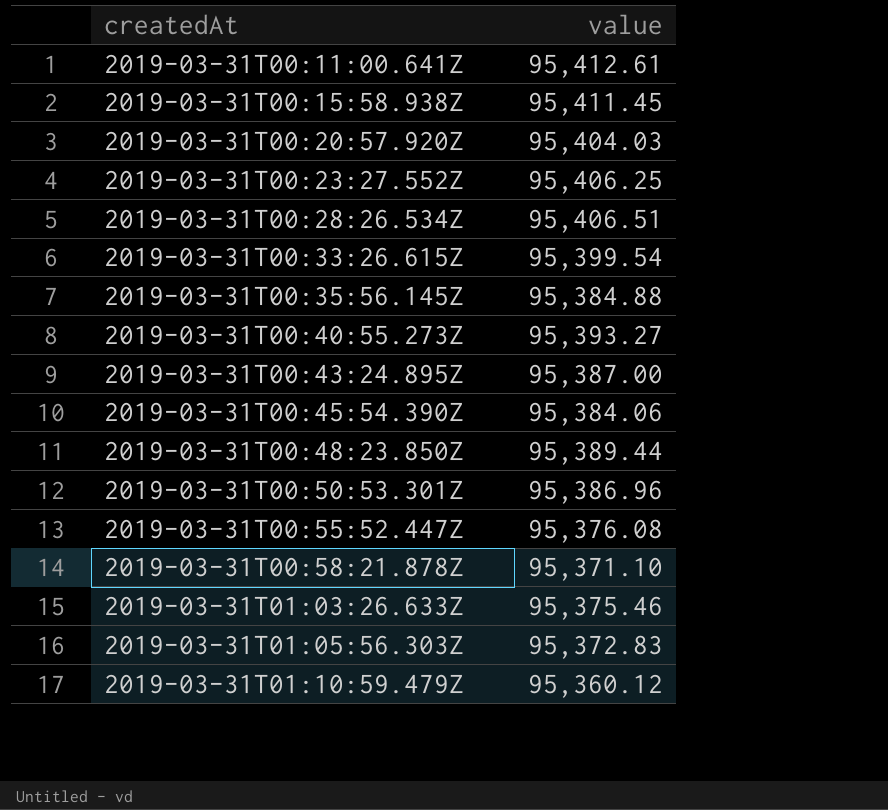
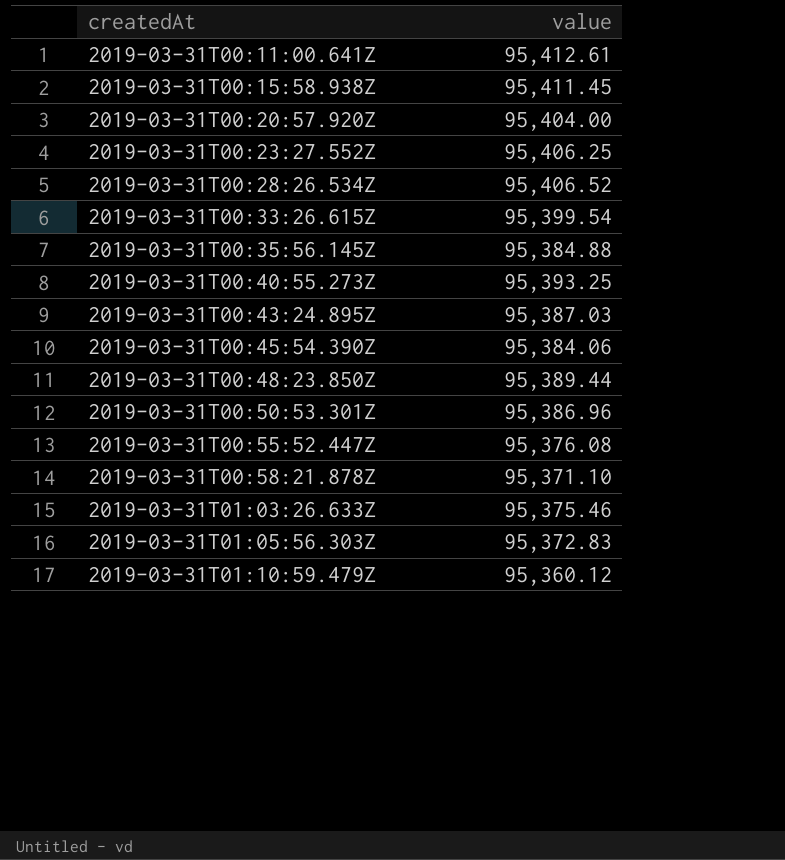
2019-03-31T00:20:57.920Z | value: 95,404.03 -> 95,404.00
2019-03-31T00:28:26.534Z | value: 95,406.51 -> 95,406.52
2019-03-31T00:40:55.273Z | value: 95,393.27 -> 95,393.25
2019-03-31T00:43:24.895Z | value: 95,387.00 -> 95,387.03

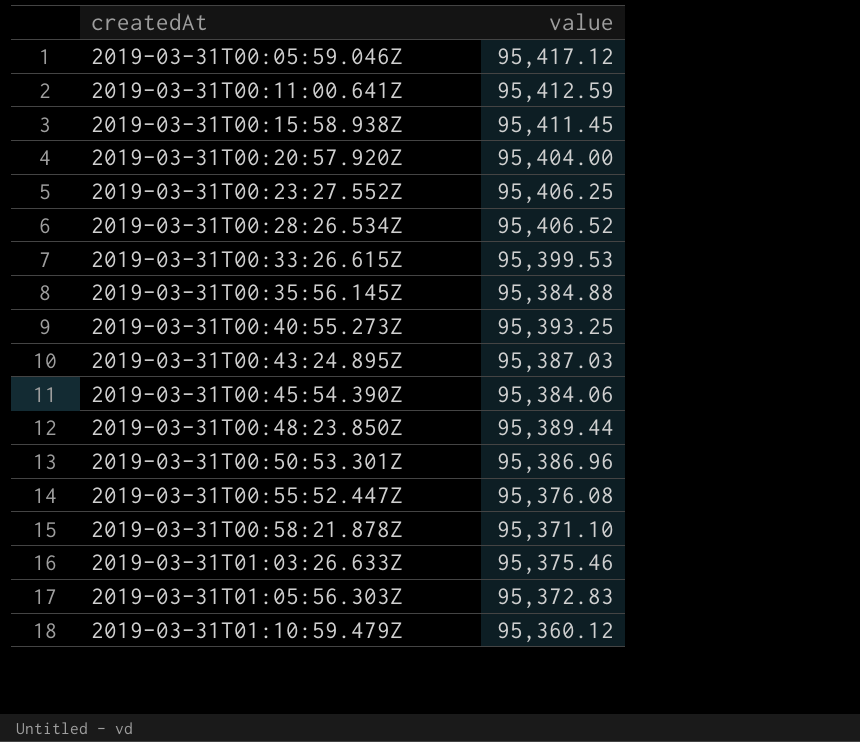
row 2019-03-31T00:05:59.046Z: none -> 95,417.12
2019-03-31T00:11:00.641Z | value: 95,412.61 -> 95,412.59
2019-03-31T00:33:26.615Z | value: 95,399.54 -> 95,399.53

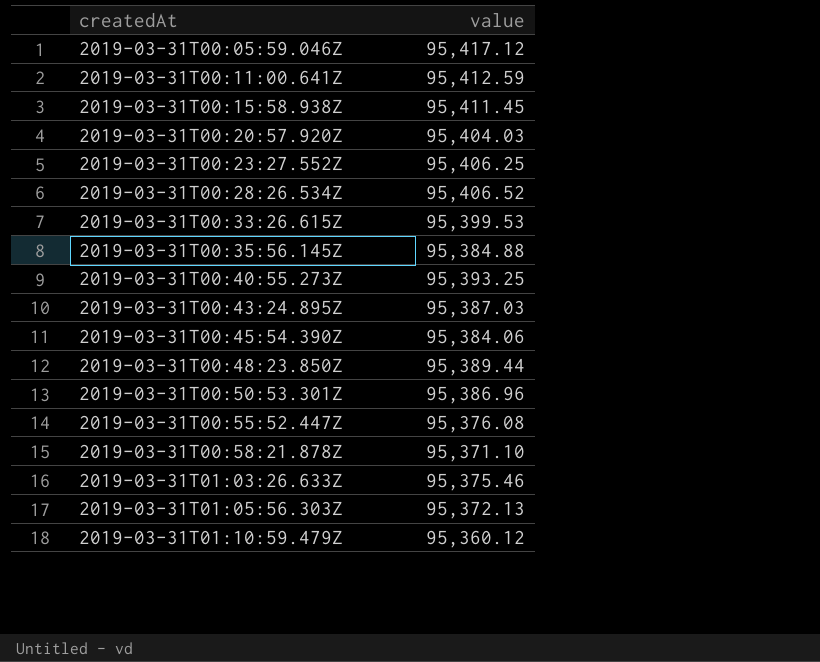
2019-03-31T00:20:57.920Z | value: 95,404.00 -> 95,404.03
2019-03-31T01:05:56.303Z | value: 95,372.83 -> 95,372.13

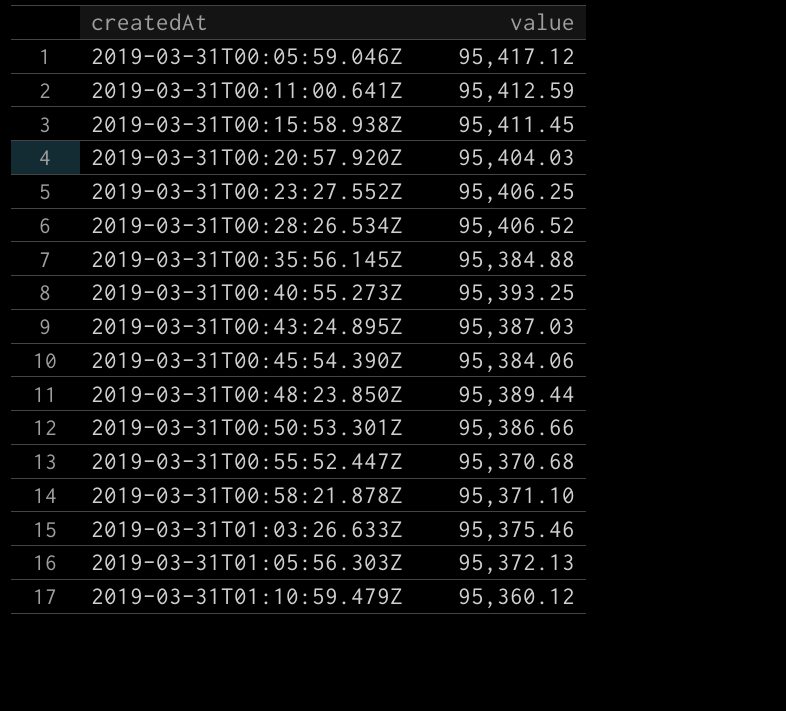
row 2019-03-31T00:33:26.615Z: 95,399.53 -> none
2019-03-31T00:50:53.301Z | value: 95,386.96 -> 95,386.66
2019-03-31T00:55:52.447Z | value: 95,376.08 -> 95,370.68

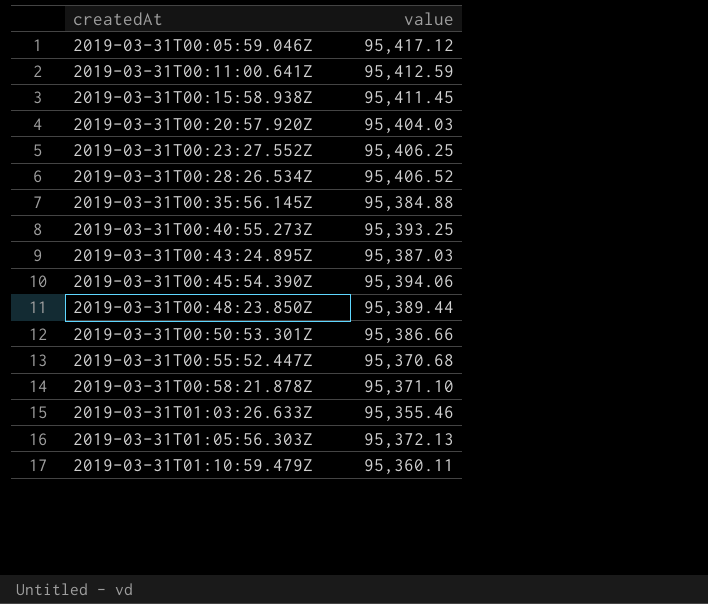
2019-03-31T00:45:54.390Z | value: 95,384.06 -> 95,394.06
2019-03-31T01:03:26.633Z | value: 95,375.46 -> 95,355.46
2019-03-31T01:10:59.479Z | value: 95,360.12 -> 95,360.11

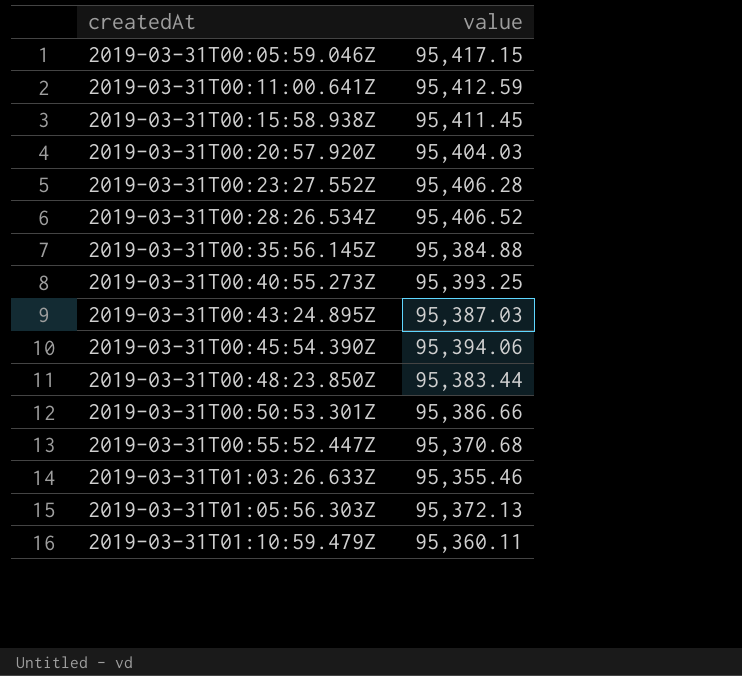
row 2019-03-31T00:58:21.878Z: 95,371.10 -> none
2019-03-31T00:05:59.046Z | value: 95,417.12 -> 95,417.15
2019-03-31T00:23:27.552Z | value: 95,406.25 -> 95,406.28
2019-03-31T00:48:23.850Z | value: 95,389.44 -> 95,383.44

